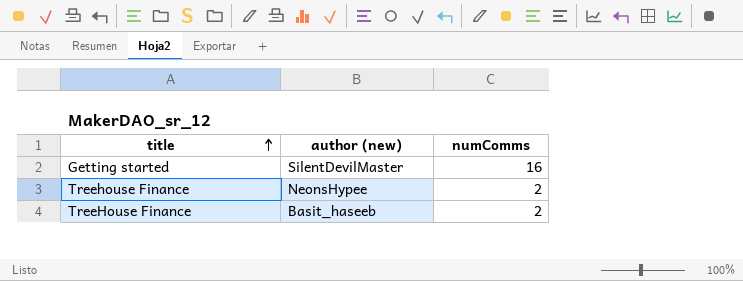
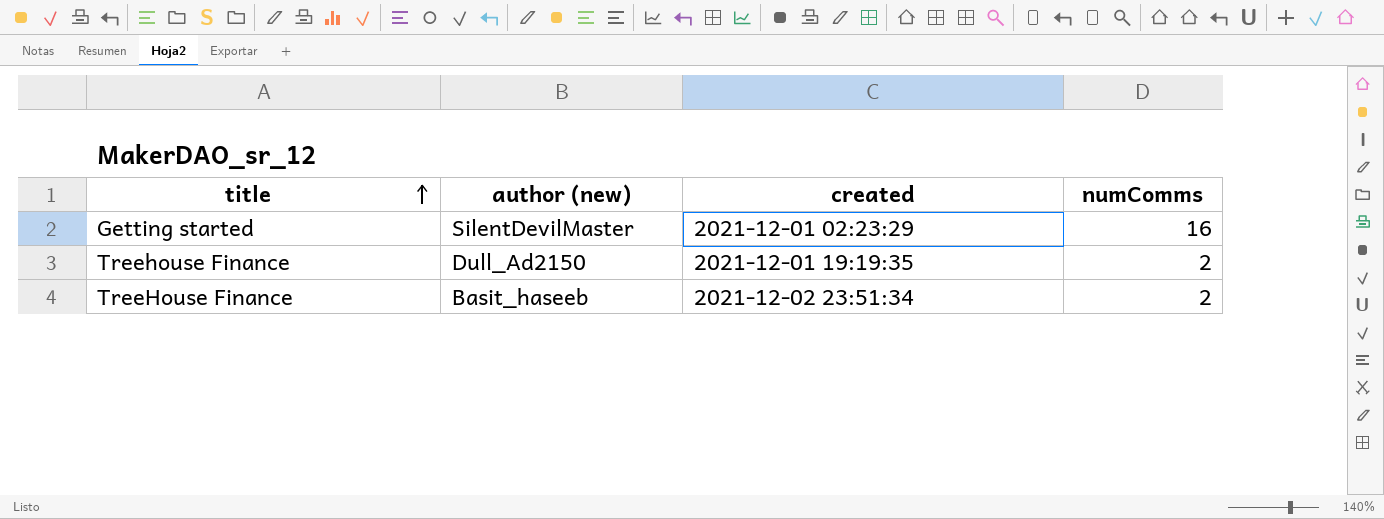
column created | position: none -> 3
Treehouse Finance | author (new): NeonsHypee -> Dull_Ad2150

